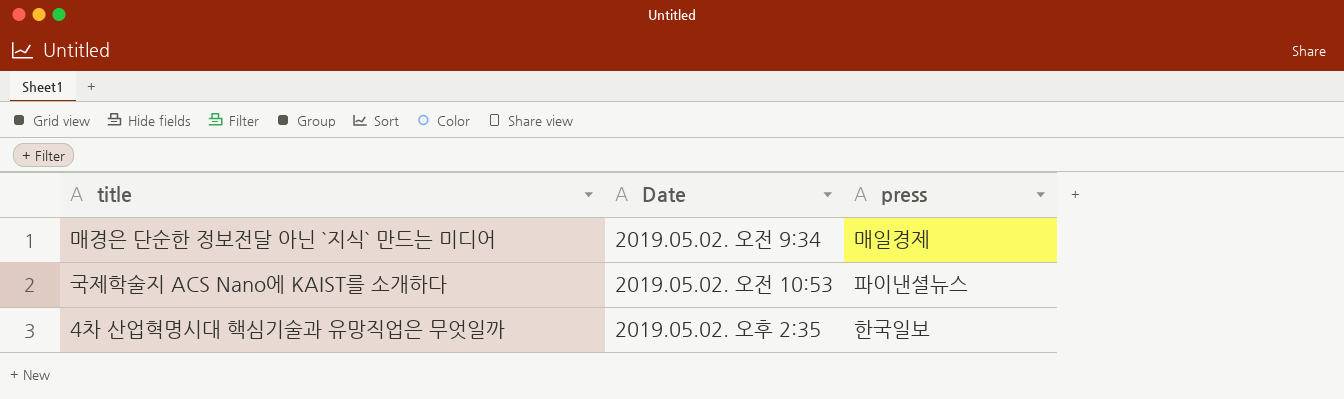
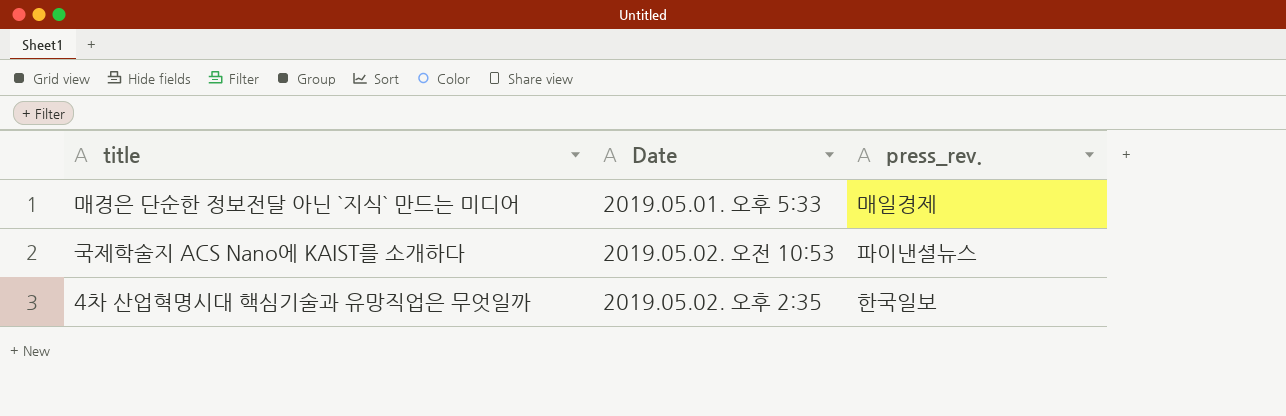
column name: press -> press_rev.
매경은 단순한 정보전달 아닌 `지식` 만드는 미디어 | Date: 2019.05.02. 오전 9:34 -> 2019.05.01. 오후 5:33

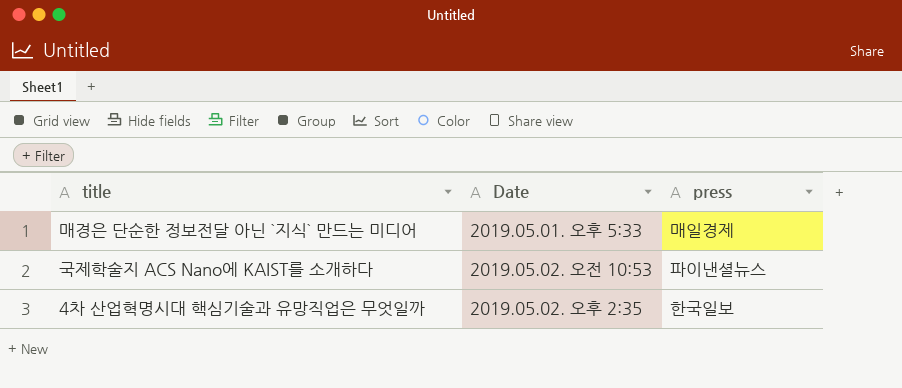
column name: press_rev. -> press

